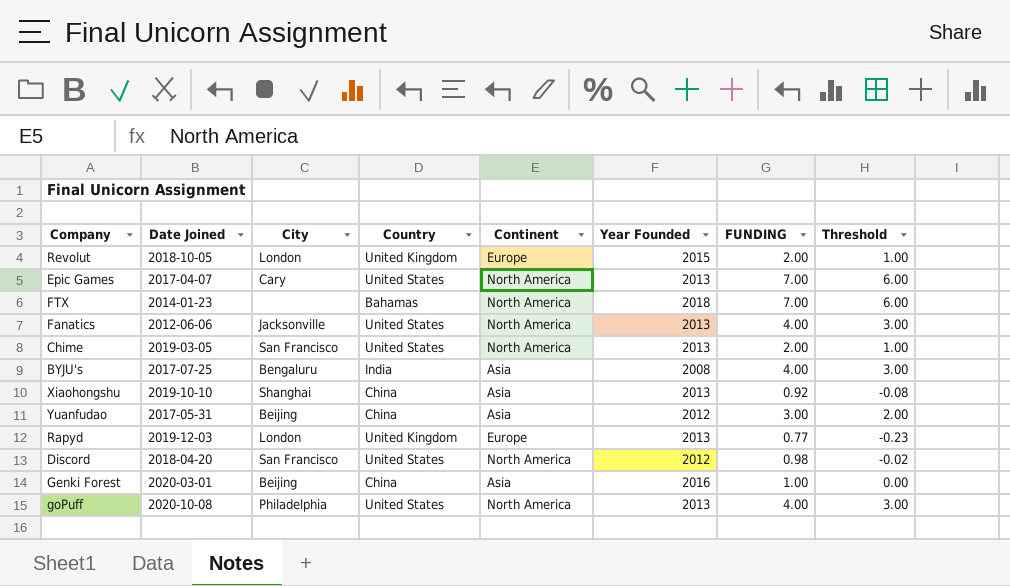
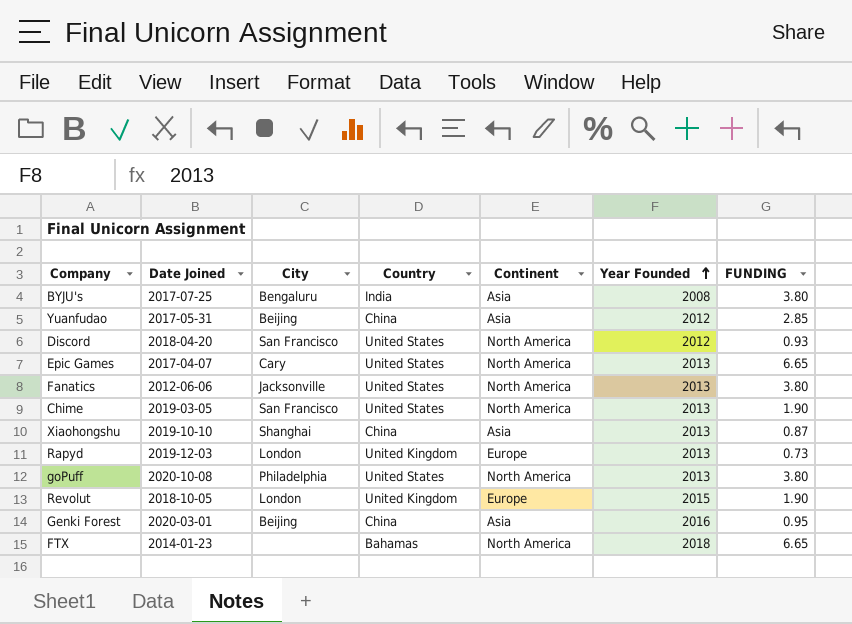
row order: none -> Year Founded ascending
column Threshold | formula: [FUNDING] - 1 -> none
BYJU's | FUNDING: 4.00 -> 3.80
Yuanfudao | FUNDING: 3.00 -> 2.85
Discord | FUNDING: 0.98 -> 0.93
Epic Games | FUNDING: 7.00 -> 6.65
Fanatics | FUNDING: 4.00 -> 3.80
Chime | FUNDING: 2.00 -> 1.90
Xiaohongshu | FUNDING: 0.92 -> 0.87
Rapyd | FUNDING: 0.77 -> 0.73
goPuff | FUNDING: 4.00 -> 3.80
Revolut | FUNDING: 2.00 -> 1.90
Genki Forest | FUNDING: 1.00 -> 0.95
FTX | FUNDING: 7.00 -> 6.65

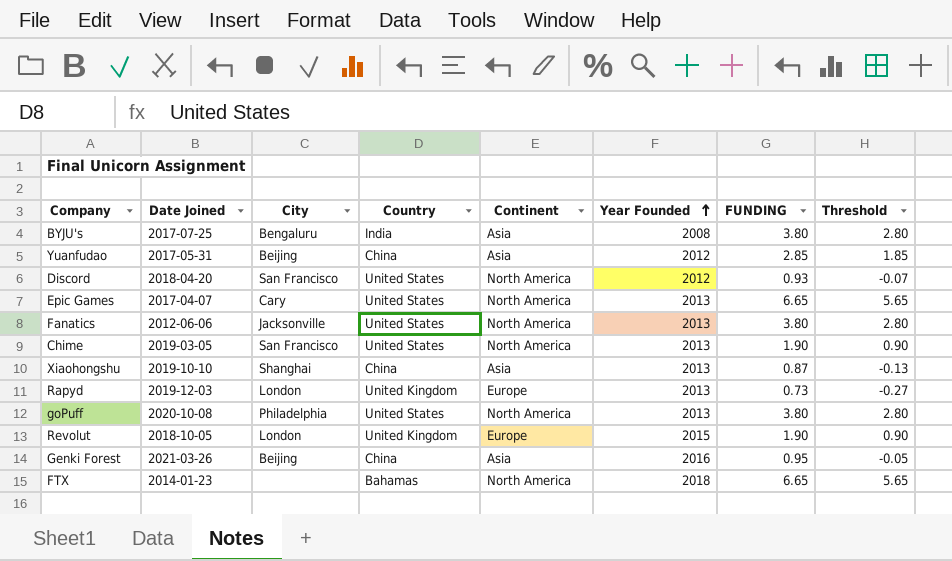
column Threshold | formula: none -> [FUNDING] - 1
Genki Forest | Date Joined: 2020-03-01 -> 2021-03-26

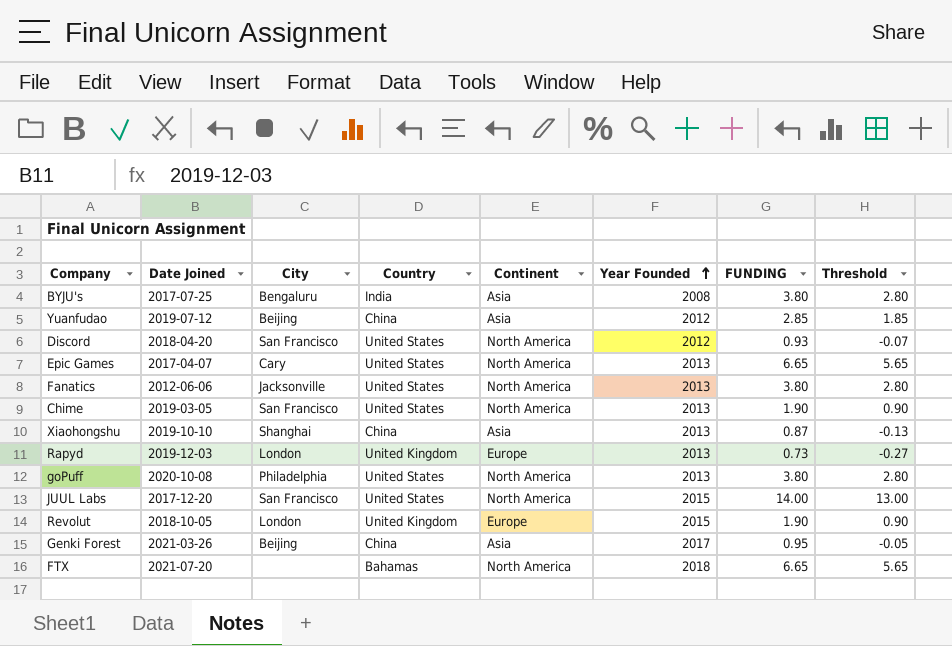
Yuanfudao | Date Joined: 2017-05-31 -> 2019-07-12
row JUUL Labs: none -> 2017-12-20 | San Francisco | United States | North America | 2015 | 14.00 | 13.00
Genki Forest | Year Founded: 2016 -> 2017
FTX | Date Joined: 2014-01-23 -> 2021-07-20

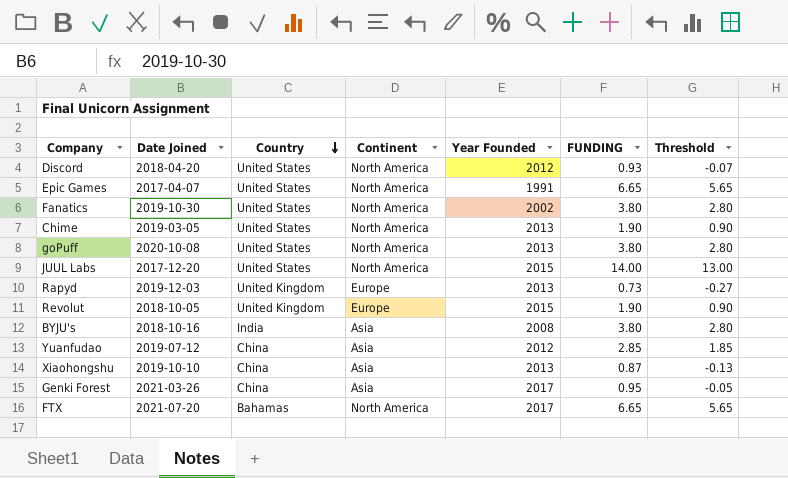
row order: Year Founded ascending -> Country descending
column City | position: 3 -> none
Epic Games | Year Founded: 2013 -> 1991
Fanatics | Date Joined: 2012-06-06 -> 2019-10-30
Fanatics | Year Founded: 2013 -> 2002
BYJU's | Date Joined: 2017-07-25 -> 2018-10-16
FTX | Year Founded: 2018 -> 2017

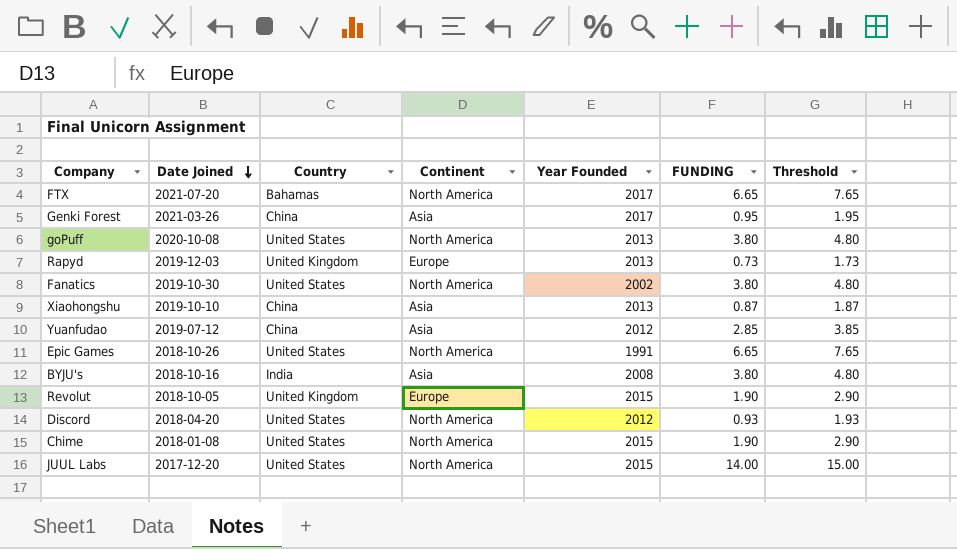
row order: Country descending -> Date Joined descending
column Threshold | formula: [FUNDING] - 1 -> [FUNDING] + 1
Epic Games | Date Joined: 2017-04-07 -> 2018-10-26
Chime | Date Joined: 2019-03-05 -> 2018-01-08
Chime | Year Founded: 2013 -> 2015

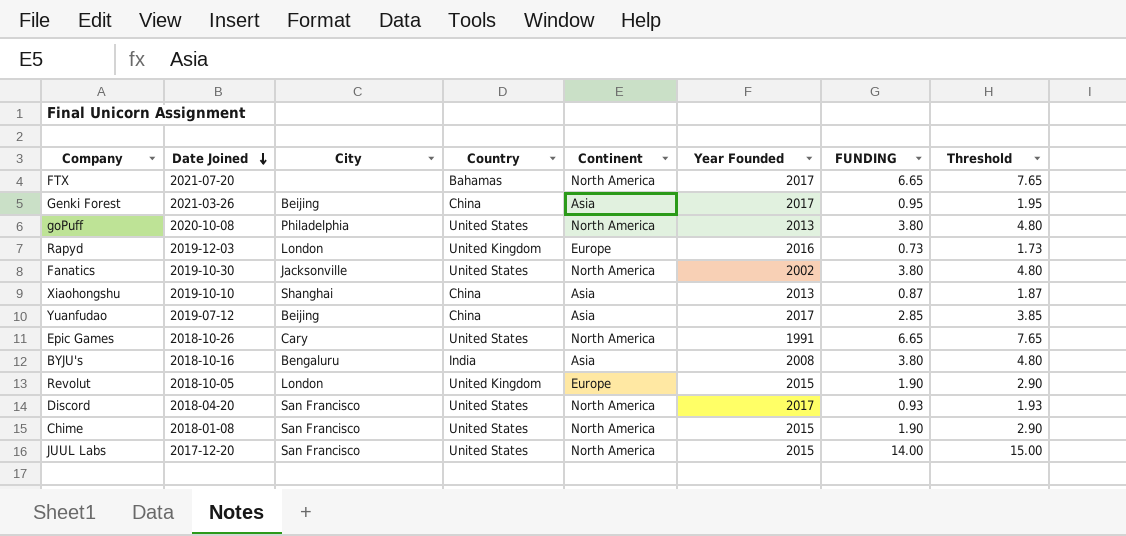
column City | position: none -> 3
Rapyd | Year Founded: 2013 -> 2016
Yuanfudao | Year Founded: 2012 -> 2017
Discord | Year Founded: 2012 -> 2017

